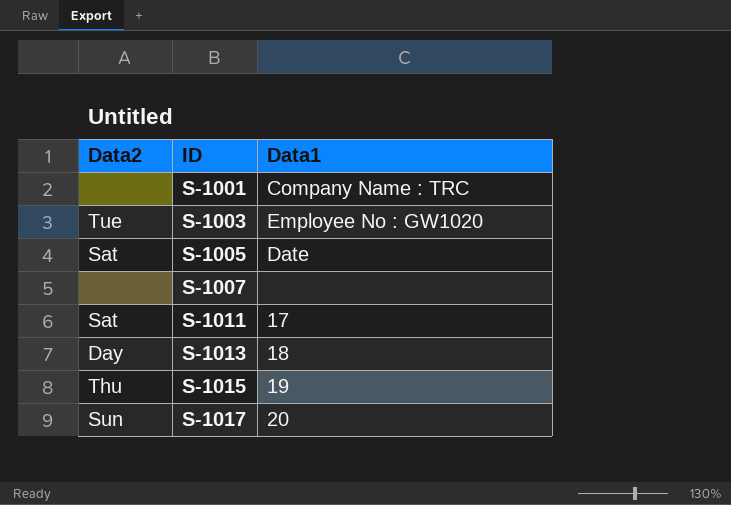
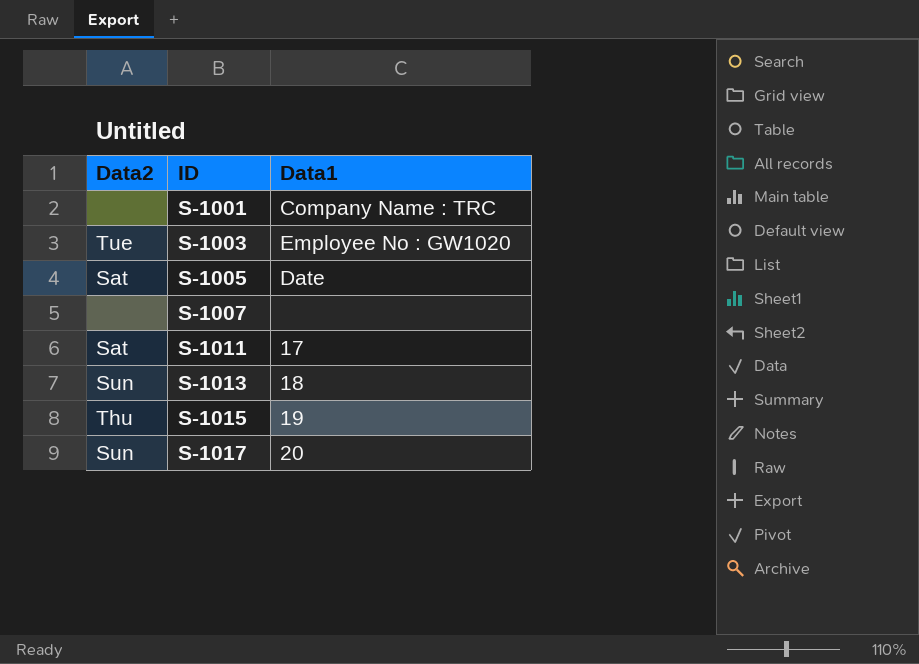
S-1013 | Data2: Day -> Sun

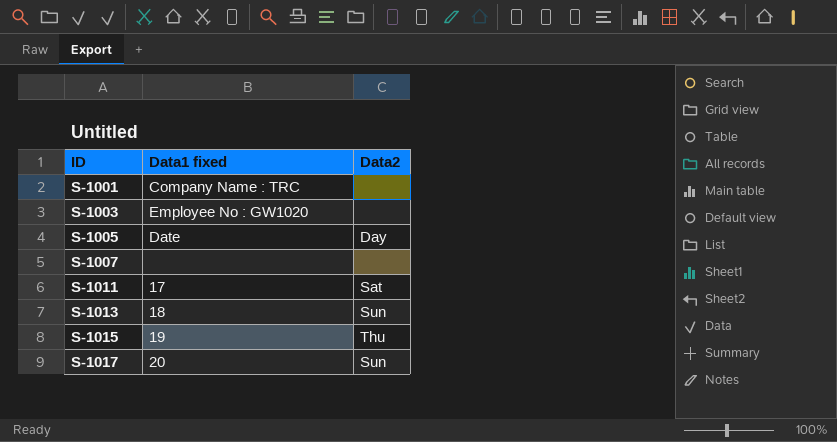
column name: Data1 -> Data1 fixed
column Data2 | position: 1 -> 3
S-1003 | Data2: Tue -> none
S-1005 | Data2: Sat -> Day

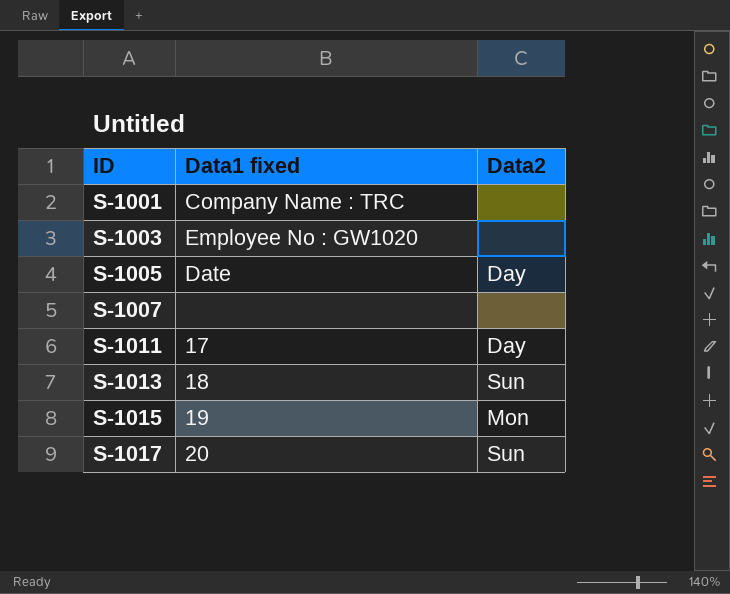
S-1011 | Data2: Sat -> Day
S-1015 | Data2: Thu -> Mon

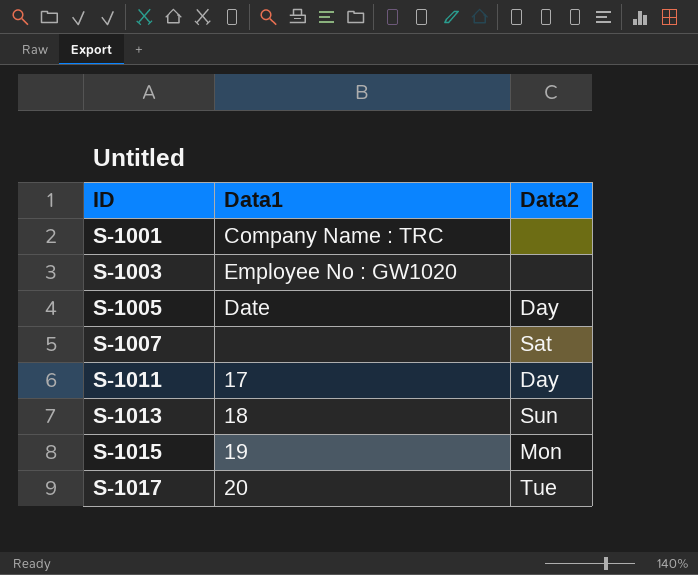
column name: Data1 fixed -> Data1
S-1007 | Data2: none -> Sat
S-1017 | Data2: Sun -> Tue

